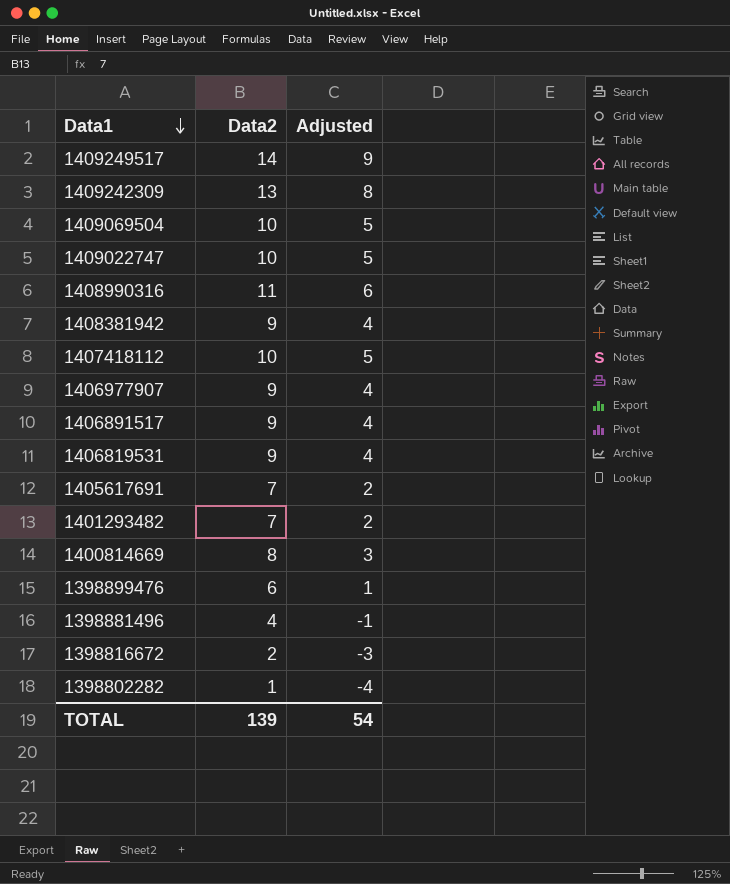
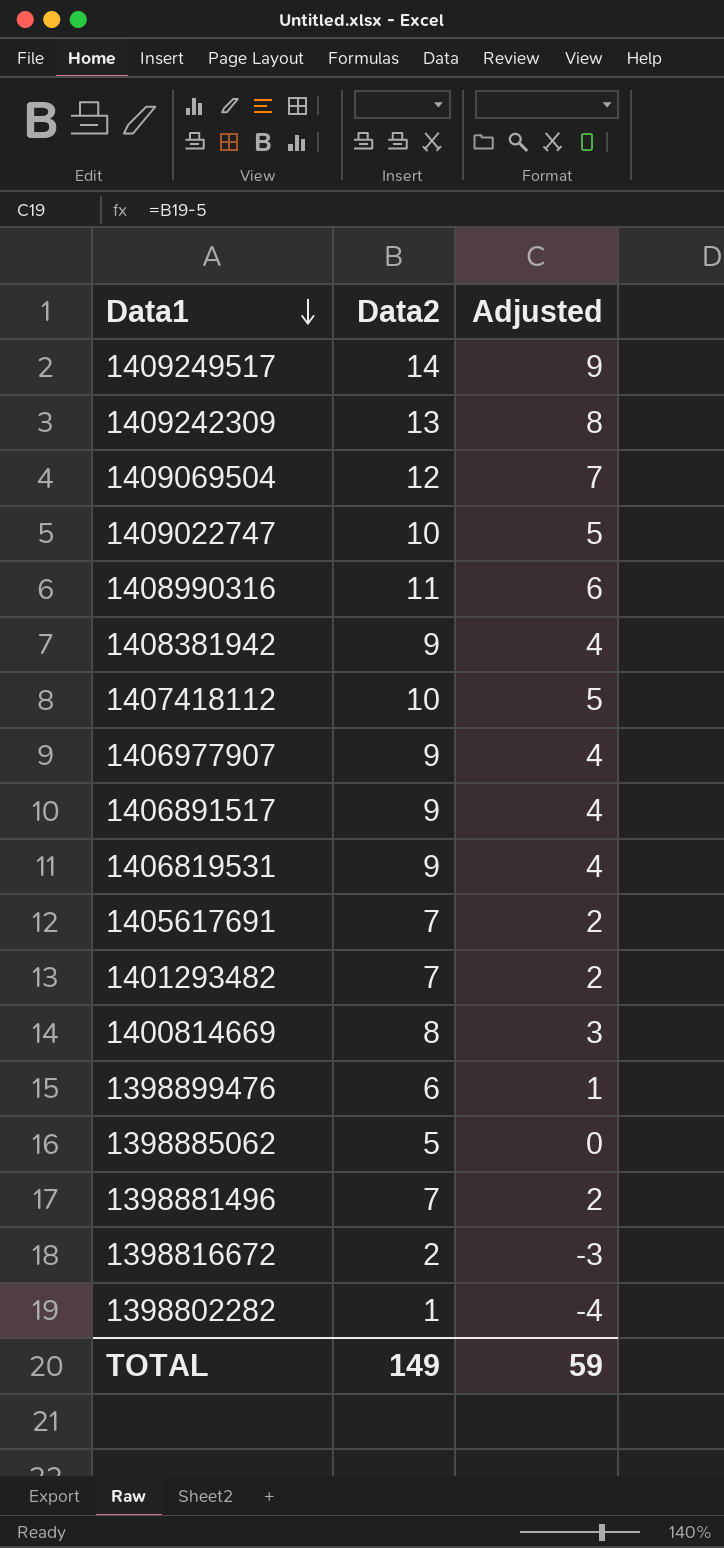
1409069504 | Data2: 10 -> 12
1409069504 | Adjusted: 5 -> 7
row 1398885062: none -> 5 | 0
1398881496 | Data2: 4 -> 7
1398881496 | Adjusted: -1 -> 2
TOTAL | Data2: 139 -> 149
TOTAL | Adjusted: 54 -> 59

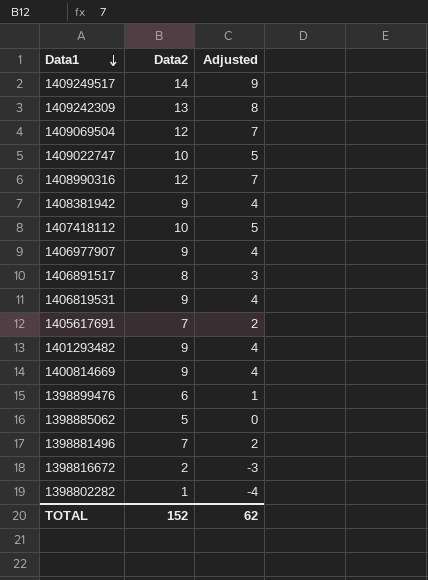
1408990316 | Data2: 11 -> 12
1408990316 | Adjusted: 6 -> 7
1406891517 | Data2: 9 -> 8
1406891517 | Adjusted: 4 -> 3
1401293482 | Data2: 7 -> 9
1401293482 | Adjusted: 2 -> 4
1400814669 | Data2: 8 -> 9
1400814669 | Adjusted: 3 -> 4
TOTAL | Data2: 149 -> 152
TOTAL | Adjusted: 59 -> 62

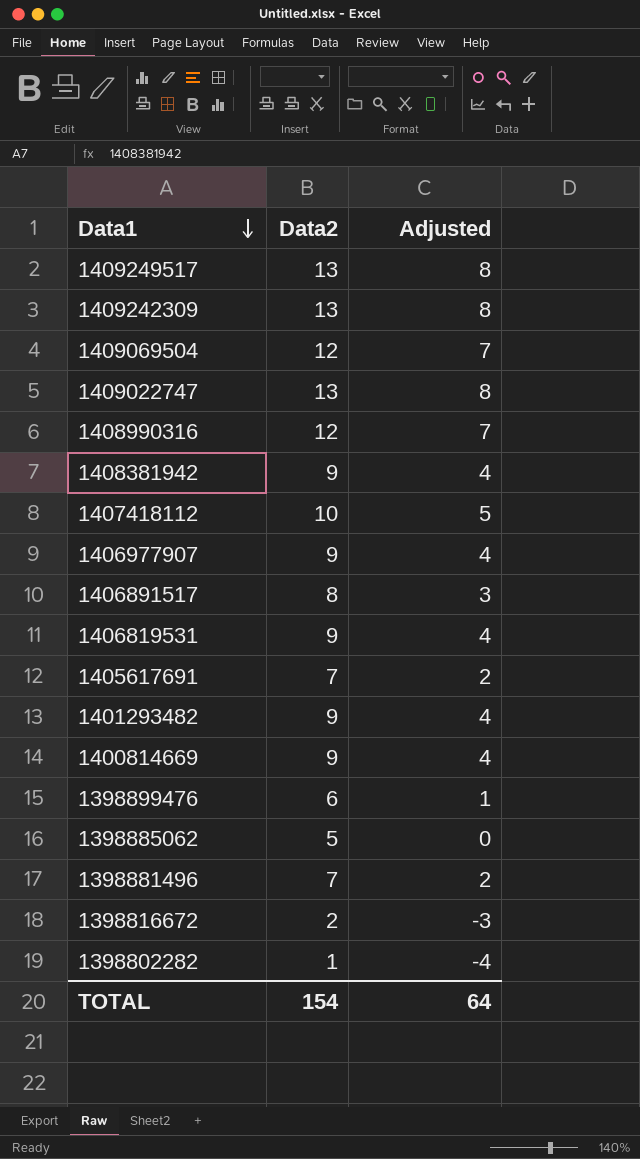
1409249517 | Data2: 14 -> 13
1409249517 | Adjusted: 9 -> 8
1409022747 | Data2: 10 -> 13
1409022747 | Adjusted: 5 -> 8
TOTAL | Data2: 152 -> 154
TOTAL | Adjusted: 62 -> 64

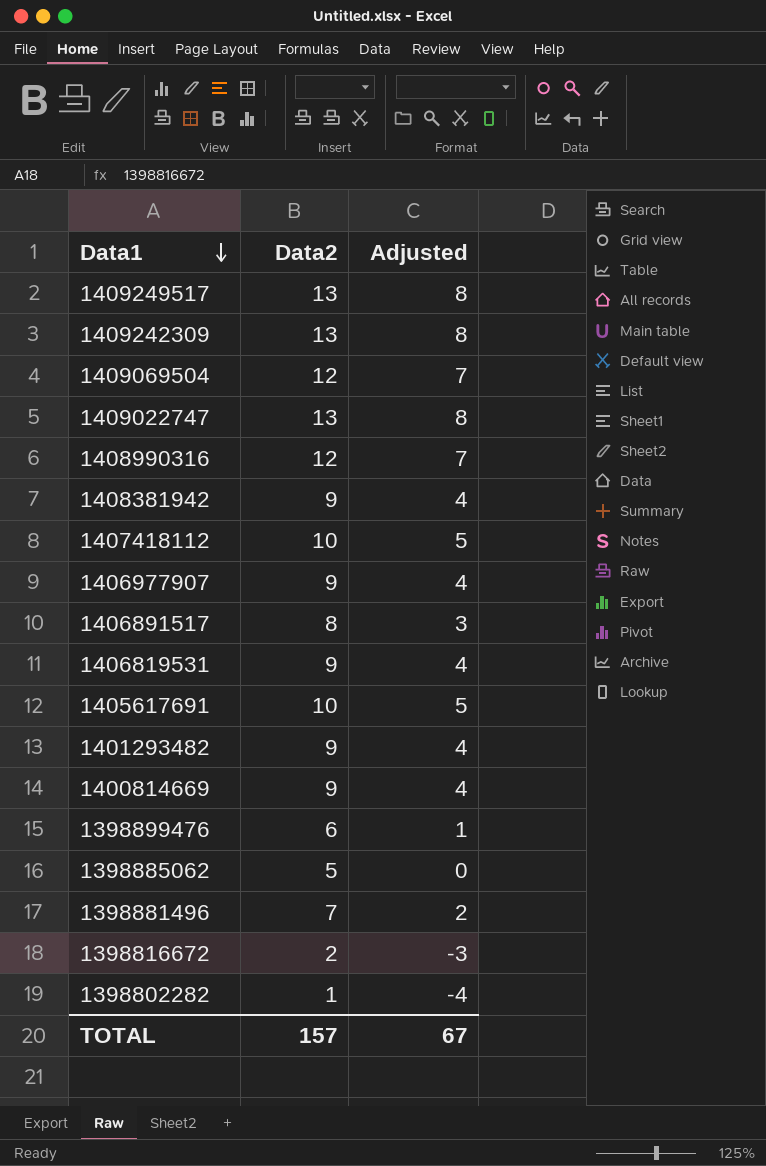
1405617691 | Data2: 7 -> 10
1405617691 | Adjusted: 2 -> 5
TOTAL | Data2: 154 -> 157
TOTAL | Adjusted: 64 -> 67

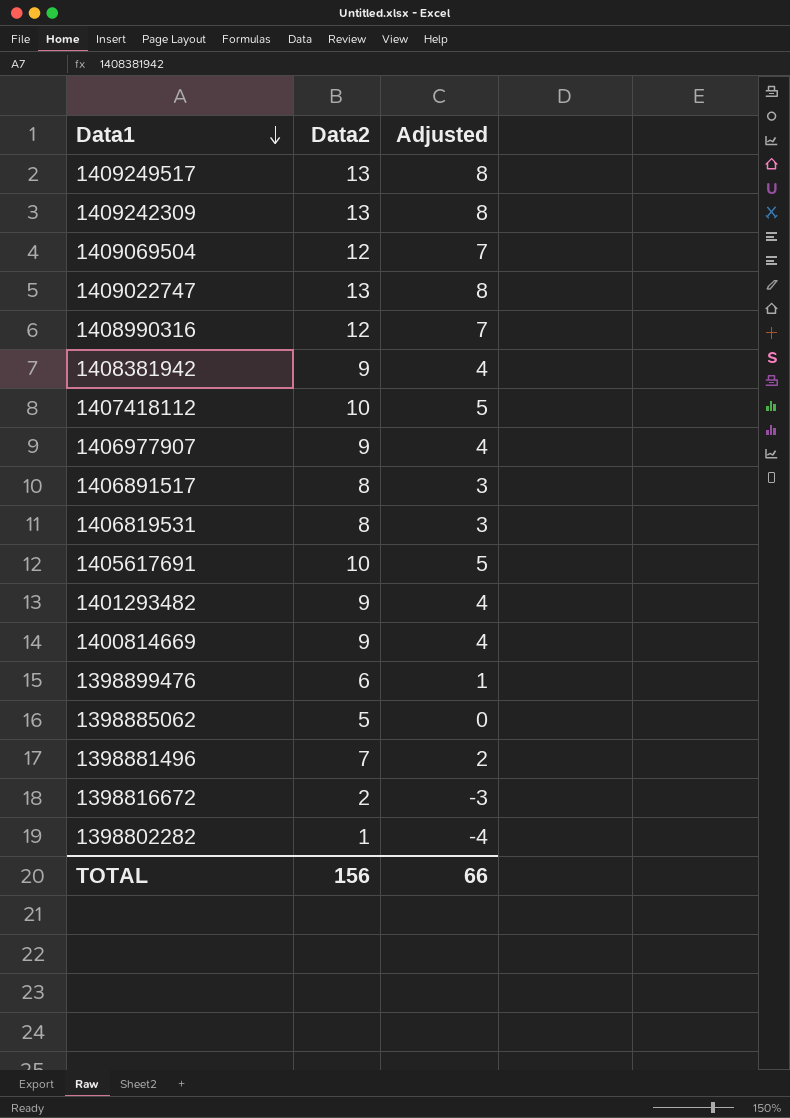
1406819531 | Data2: 9 -> 8
1406819531 | Adjusted: 4 -> 3
TOTAL | Data2: 157 -> 156
TOTAL | Adjusted: 67 -> 66

